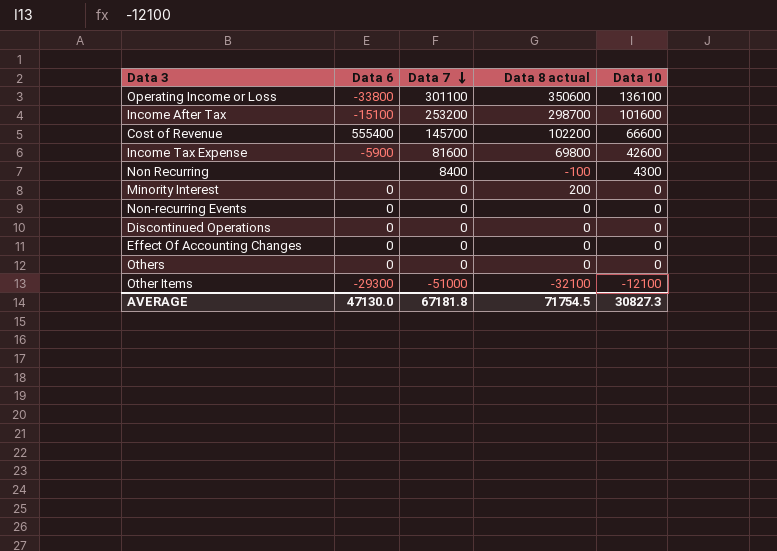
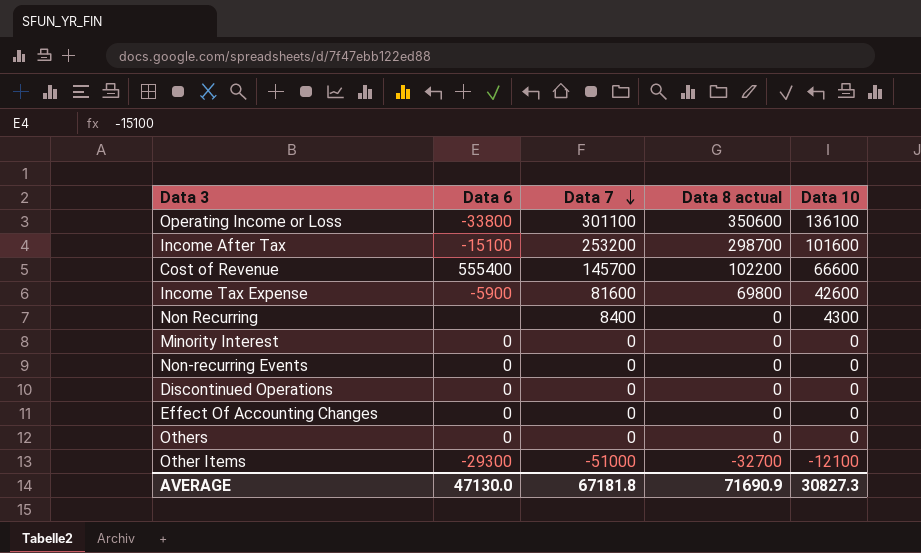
Non Recurring | Data 8 actual: -100 -> 0
Minority Interest | Data 8 actual: 200 -> 0
Other Items | Data 8 actual: -32100 -> -32700
AVERAGE | Data 8 actual: 71754.5 -> 71690.9

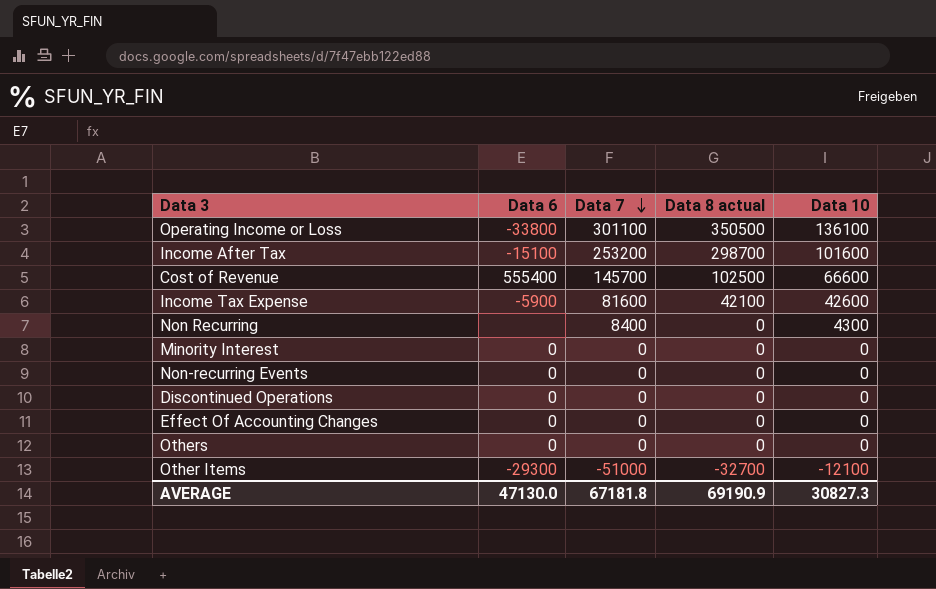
Operating Income or Loss | Data 8 actual: 350600 -> 350500
Cost of Revenue | Data 8 actual: 102200 -> 102500
Income Tax Expense | Data 8 actual: 69800 -> 42100
AVERAGE | Data 8 actual: 71690.9 -> 69190.9

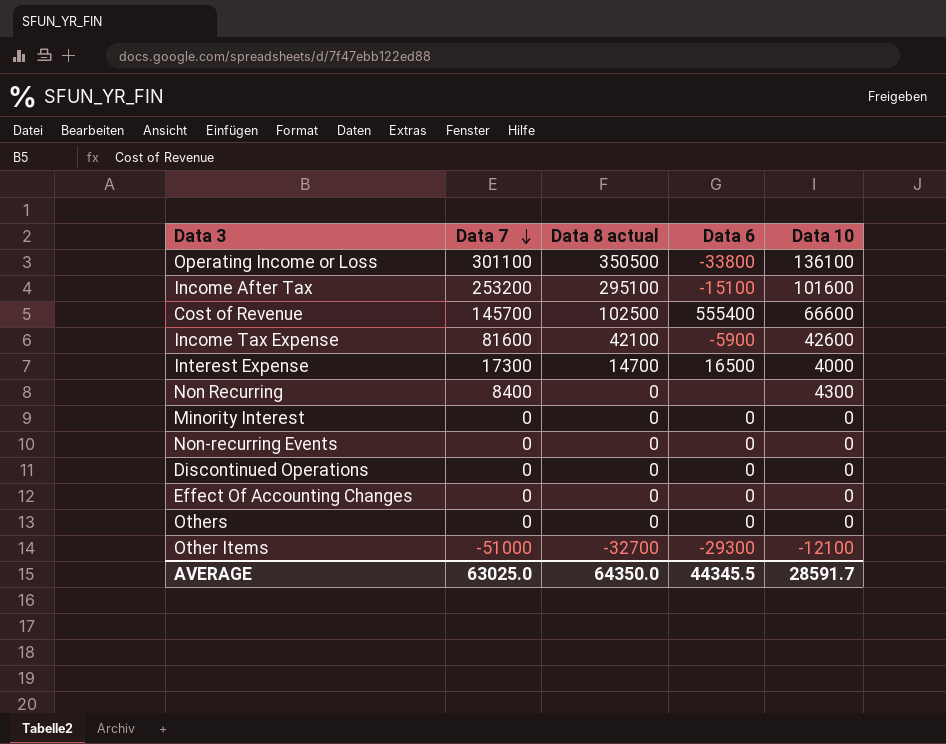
column Data 6 | position: 2 -> 4
Income After Tax | Data 8 actual: 298700 -> 295100
row Interest Expense: none -> 17300 | 14700 | 16500 | 4000
AVERAGE | Data 7: 67181.8 -> 63025.0
AVERAGE | Data 8 actual: 69190.9 -> 64350.0
AVERAGE | Data 6: 47130.0 -> 44345.5
AVERAGE | Data 10: 30827.3 -> 28591.7

